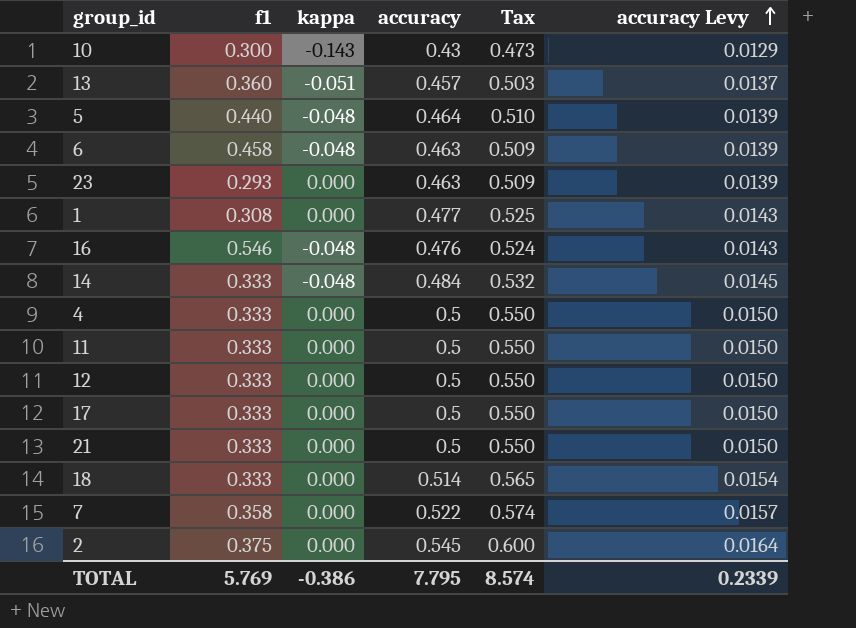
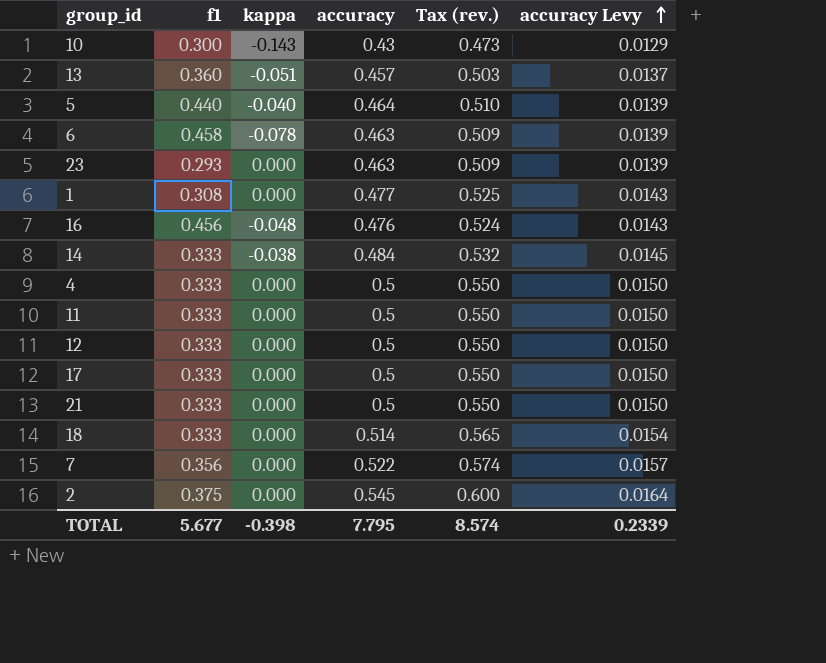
column name: Tax -> Tax (rev.)
5 | kappa: -0.048 -> -0.040
6 | kappa: -0.048 -> -0.078
16 | f1: 0.546 -> 0.456
14 | kappa: -0.048 -> -0.038
7 | f1: 0.358 -> 0.356
TOTAL | f1: 5.769 -> 5.677
TOTAL | kappa: -0.386 -> -0.398

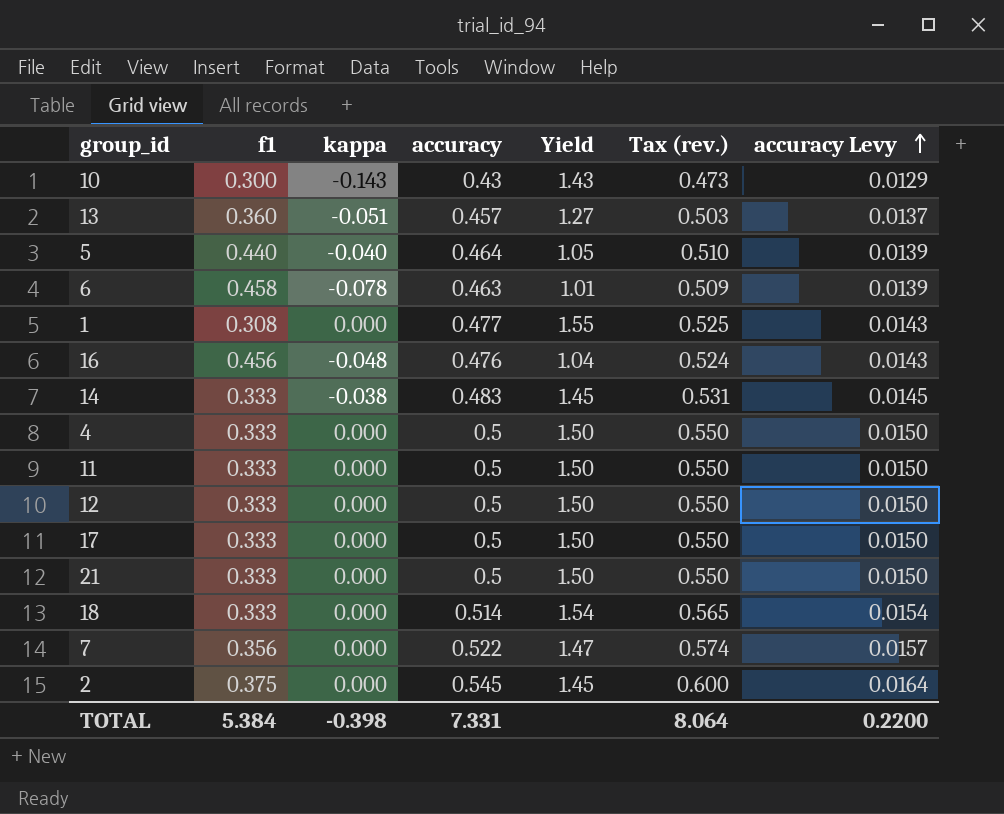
column Yield | formula: none -> [accuracy] / [f1]
row 23: 0.293 | 0.000 | 0.463 | 0.509 | 0.0139 -> none
14 | accuracy: 0.484 -> 0.483
14 | Tax (rev.): 0.532 -> 0.531
TOTAL | f1: 5.677 -> 5.384
TOTAL | accuracy: 7.795 -> 7.331
TOTAL | Tax (rev.): 8.574 -> 8.064
TOTAL | accuracy Levy: 0.2339 -> 0.2200

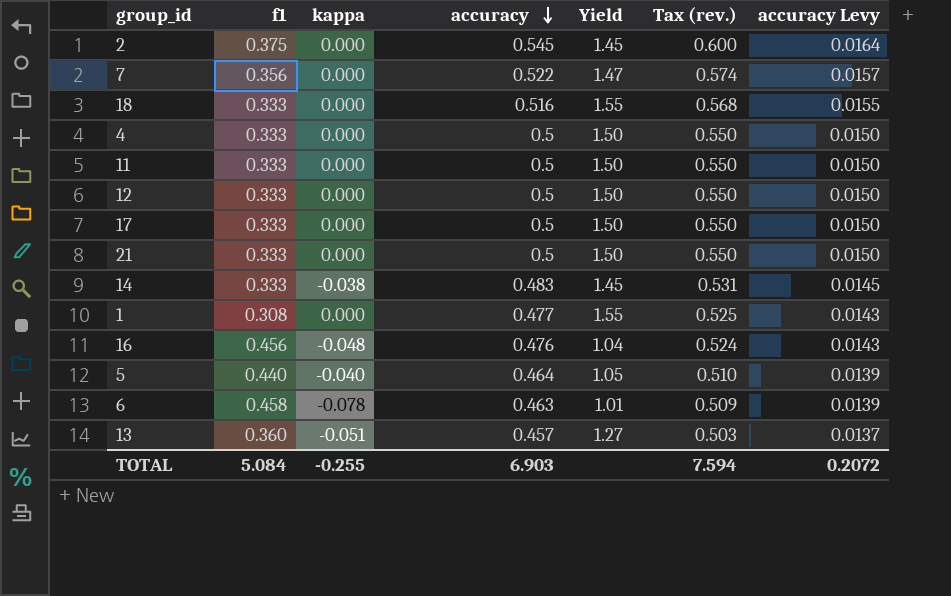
row order: accuracy Levy ascending -> accuracy descending
row 10: 0.300 | -0.143 | 0.43 | 1.43 | 0.473 | 0.0129 -> none
18 | accuracy: 0.514 -> 0.516
18 | Yield: 1.54 -> 1.55
18 | Tax (rev.): 0.565 -> 0.568
18 | accuracy Levy: 0.0154 -> 0.0155
TOTAL | f1: 5.384 -> 5.084
TOTAL | kappa: -0.398 -> -0.255
TOTAL | accuracy: 7.331 -> 6.903
TOTAL | Tax (rev.): 8.064 -> 7.594
TOTAL | accuracy Levy: 0.2200 -> 0.2072

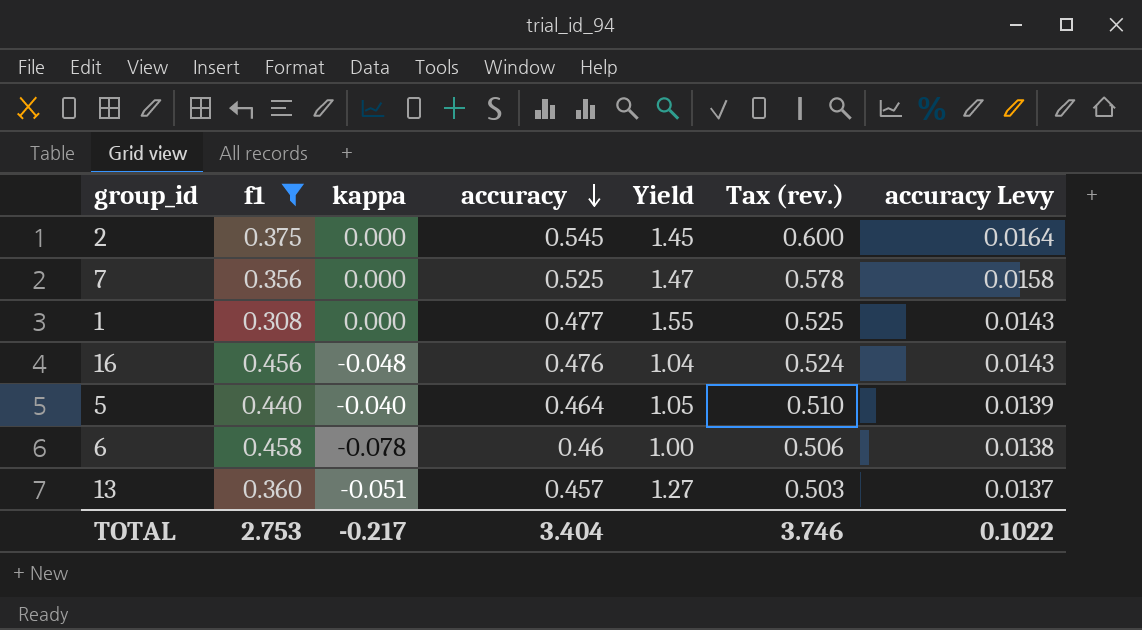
filter: none -> f1 != 0.333
7 | accuracy: 0.522 -> 0.525
7 | Tax (rev.): 0.574 -> 0.578
7 | accuracy Levy: 0.0157 -> 0.0158
6 | accuracy: 0.463 -> 0.46
6 | Yield: 1.01 -> 1.00
6 | Tax (rev.): 0.509 -> 0.506
6 | accuracy Levy: 0.0139 -> 0.0138
TOTAL | f1: 5.084 -> 2.753
TOTAL | kappa: -0.255 -> -0.217
TOTAL | accuracy: 6.903 -> 3.404
TOTAL | Tax (rev.): 7.594 -> 3.746
TOTAL | accuracy Levy: 0.2072 -> 0.1022

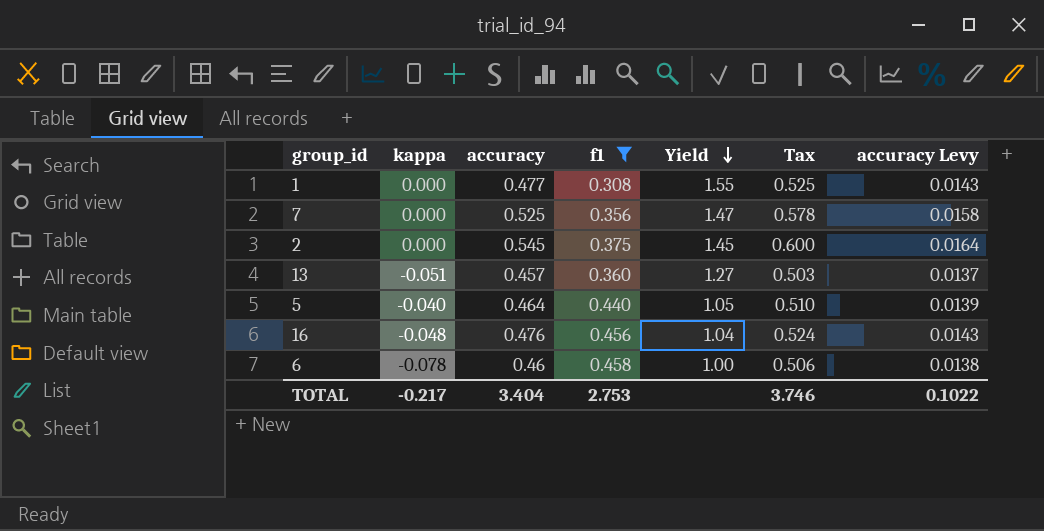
row order: accuracy descending -> Yield descending
column f1 | position: 2 -> 4
column name: Tax (rev.) -> Tax

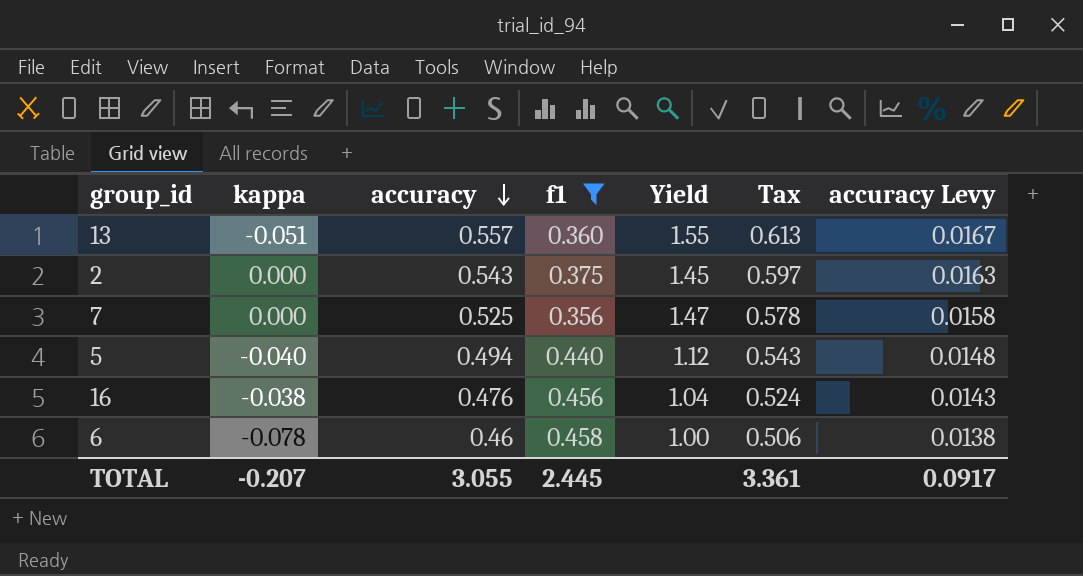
row order: Yield descending -> accuracy descending
row 1: 0.000 | 0.477 | 0.308 | 1.55 | 0.525 | 0.0143 -> none
13 | accuracy: 0.457 -> 0.557
13 | Yield: 1.27 -> 1.55
13 | Tax: 0.503 -> 0.613
13 | accuracy Levy: 0.0137 -> 0.0167
2 | accuracy: 0.545 -> 0.543
2 | Tax: 0.600 -> 0.597
2 | accuracy Levy: 0.0164 -> 0.0163
5 | accuracy: 0.464 -> 0.494
5 | Yield: 1.05 -> 1.12
5 | Tax: 0.510 -> 0.543
5 | accuracy Levy: 0.0139 -> 0.0148
16 | kappa: -0.048 -> -0.038
TOTAL | kappa: -0.217 -> -0.207
TOTAL | accuracy: 3.404 -> 3.055
TOTAL | f1: 2.753 -> 2.445
TOTAL | Tax: 3.746 -> 3.361
TOTAL | accuracy Levy: 0.1022 -> 0.0917

